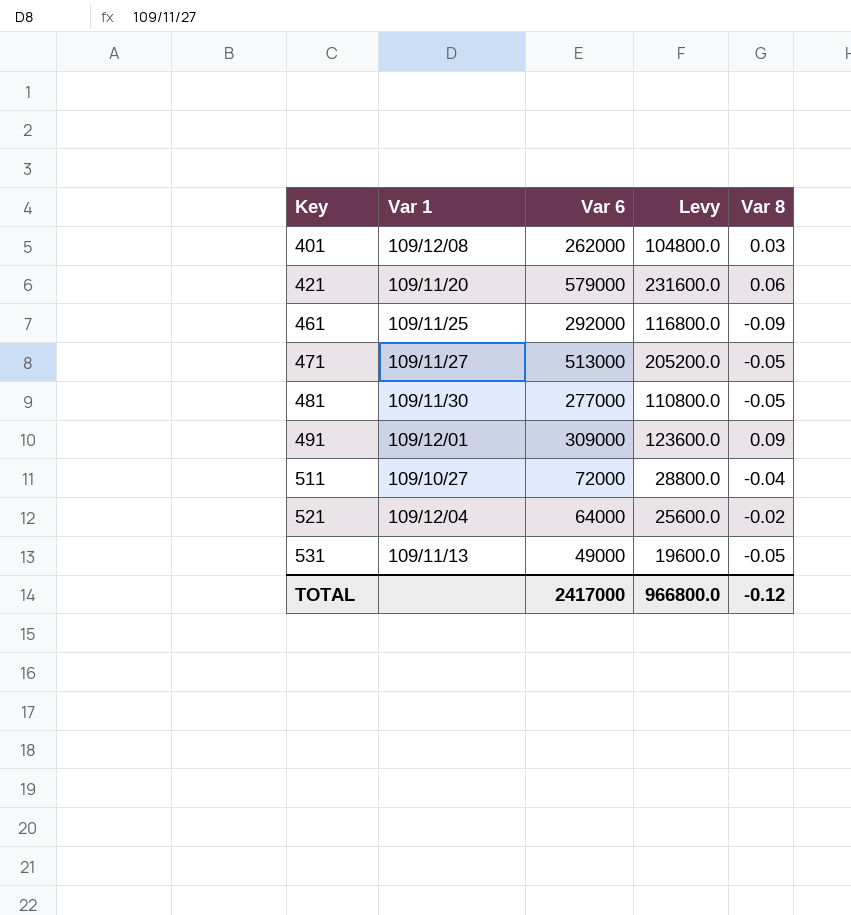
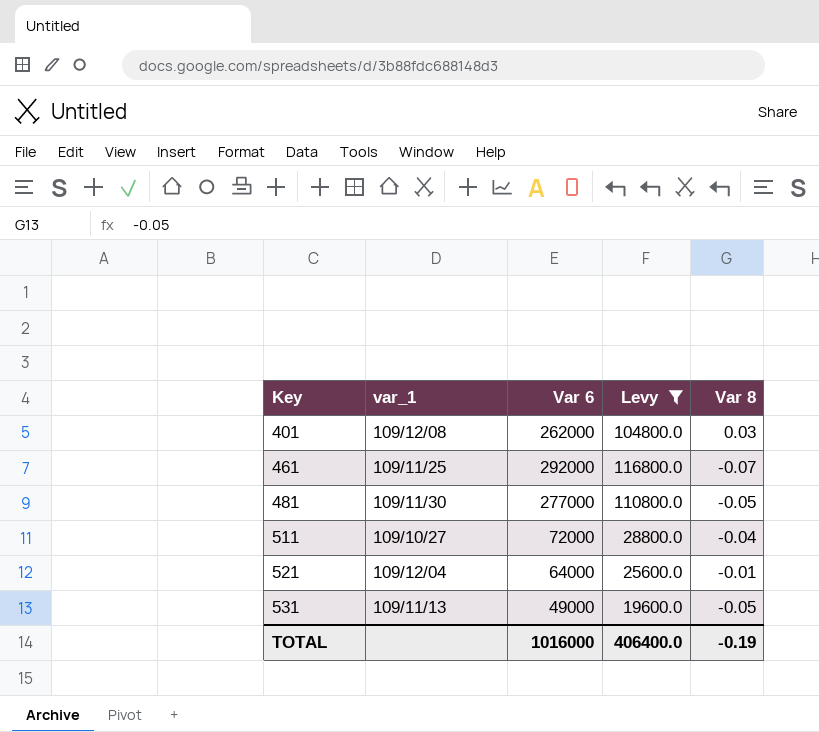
filter: none -> Levy <= 116800.0
column name: Var 1 -> var_1
461 | Var 8: -0.09 -> -0.07
521 | Var 8: -0.02 -> -0.01
TOTAL | Var 6: 2417000 -> 1016000
TOTAL | Levy: 966800.0 -> 406400.0
TOTAL | Var 8: -0.12 -> -0.19

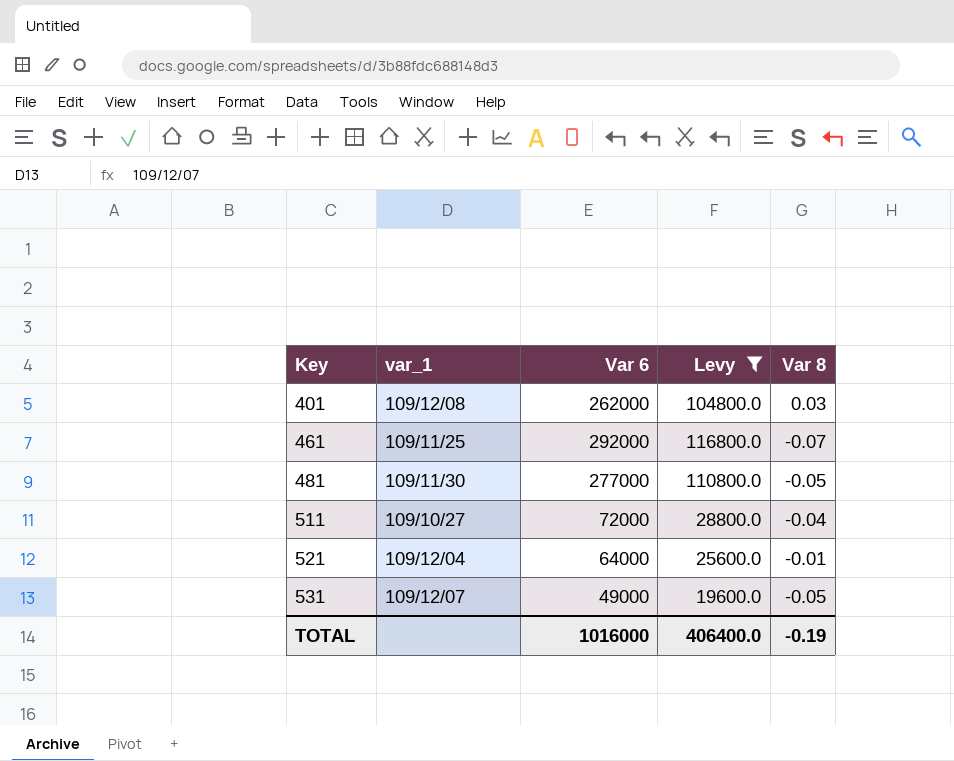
531 | var_1: 109/11/13 -> 109/12/07

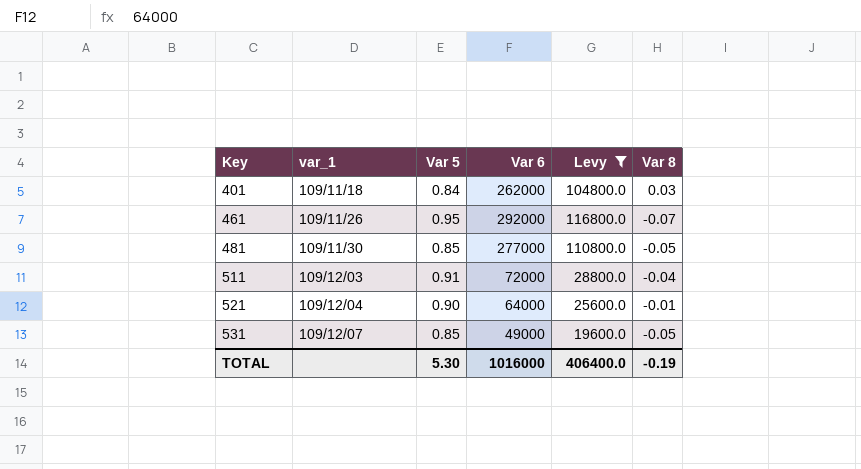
column Var 5 | position: none -> 3
401 | var_1: 109/12/08 -> 109/11/18
461 | var_1: 109/11/25 -> 109/11/26
511 | var_1: 109/10/27 -> 109/12/03

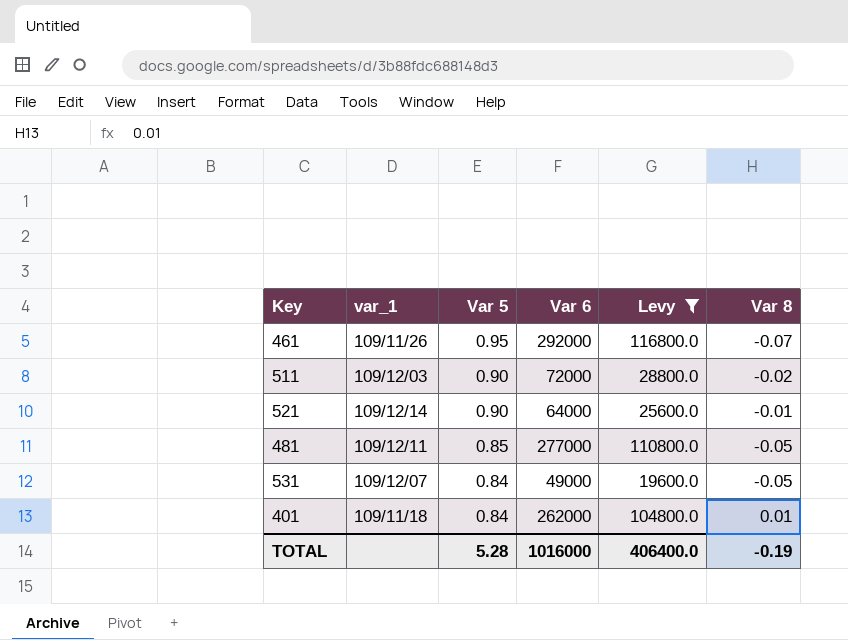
row order: Key ascending -> Var 5 descending
511 | Var 5: 0.91 -> 0.90
511 | Var 8: -0.04 -> -0.02
521 | var_1: 109/12/04 -> 109/12/14
481 | var_1: 109/11/30 -> 109/12/11
531 | Var 5: 0.85 -> 0.84
401 | Var 8: 0.03 -> 0.01
TOTAL | Var 5: 5.30 -> 5.28

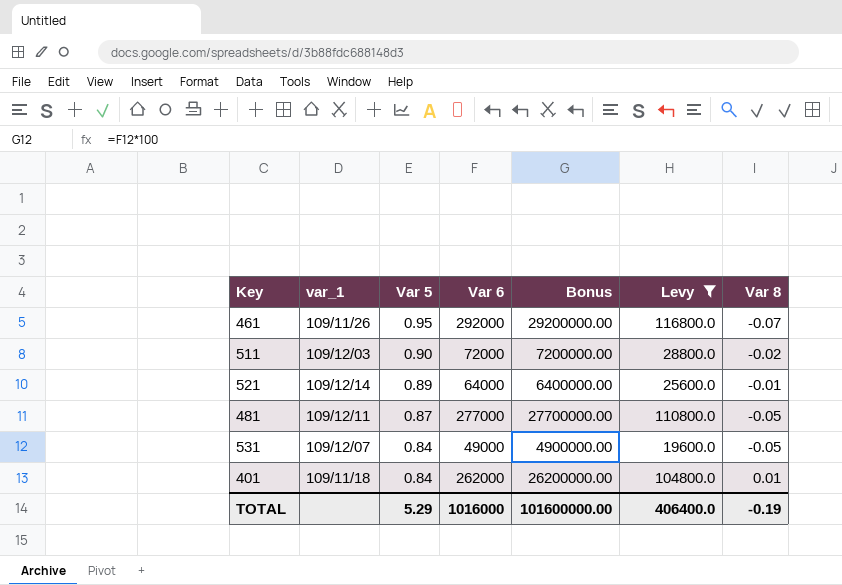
column Bonus | formula: none -> [Var 6] * 100
521 | Var 5: 0.90 -> 0.89
481 | Var 5: 0.85 -> 0.87
TOTAL | Var 5: 5.28 -> 5.29

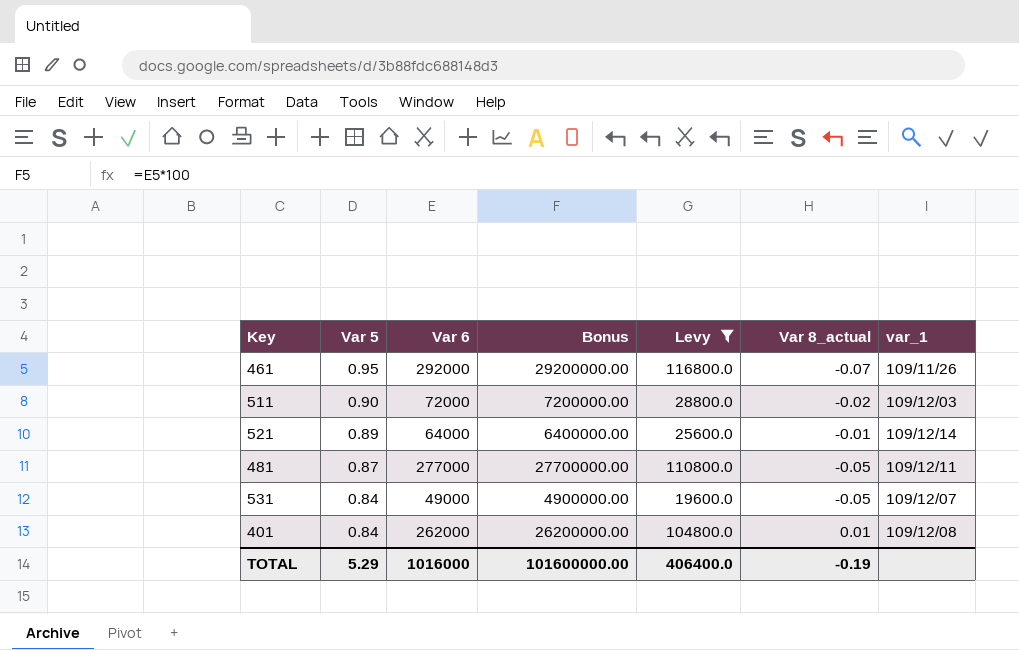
column name: Var 8 -> Var 8_actual
column var_1 | position: 2 -> 7
401 | var_1: 109/11/18 -> 109/12/08

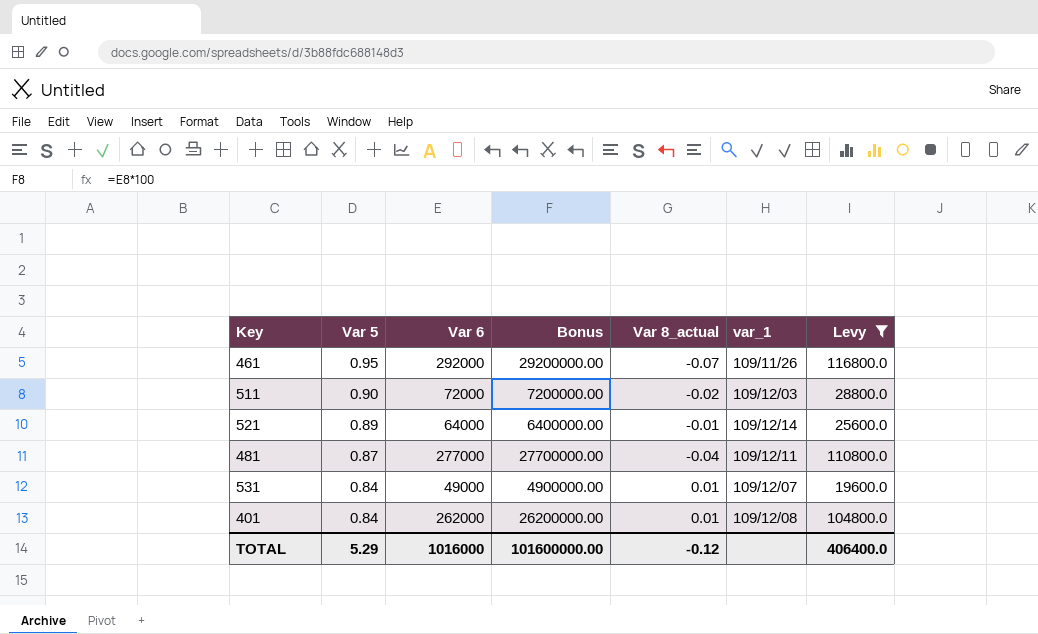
column Levy | position: 5 -> 7
481 | Var 8_actual: -0.05 -> -0.04
531 | Var 8_actual: -0.05 -> 0.01
TOTAL | Var 8_actual: -0.19 -> -0.12

